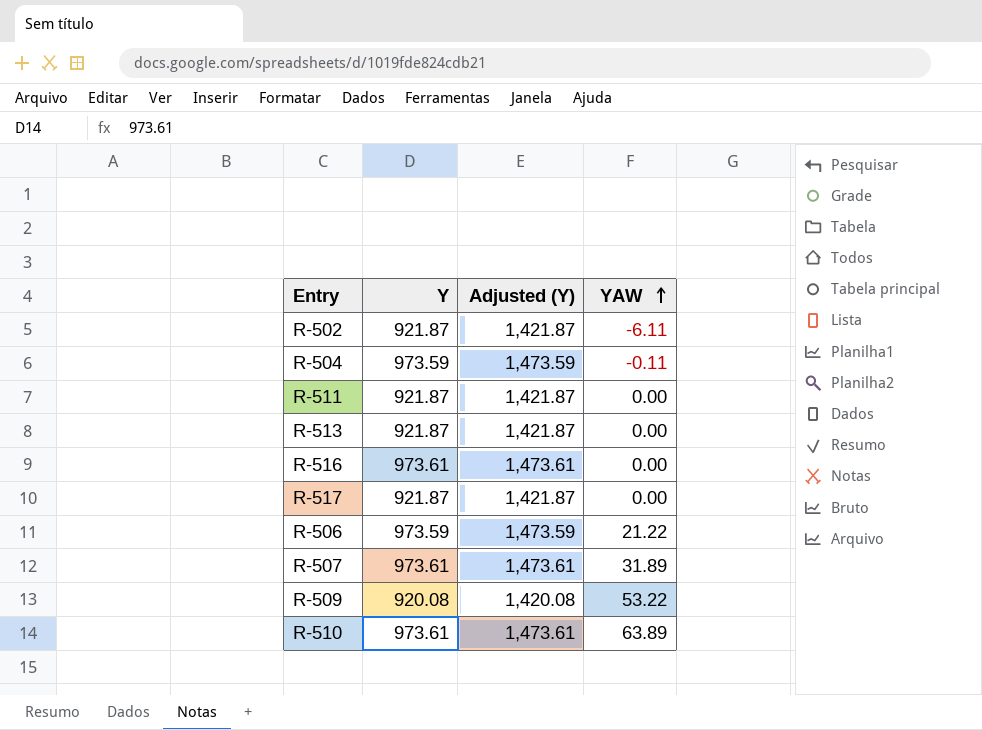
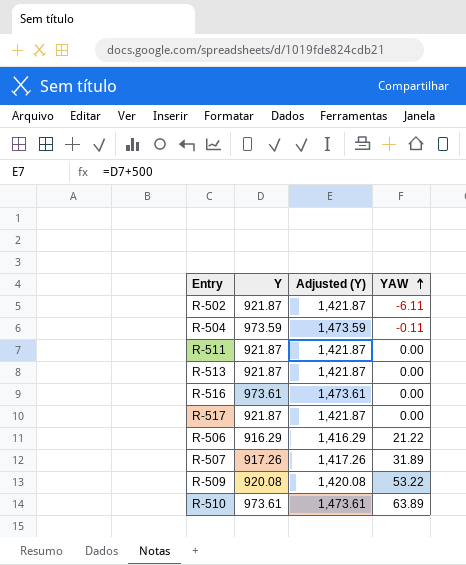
R-506 | Y: 973.59 -> 916.29
R-506 | Adjusted (Y): 1,473.59 -> 1,416.29
R-507 | Y: 973.61 -> 917.26
R-507 | Adjusted (Y): 1,473.61 -> 1,417.26

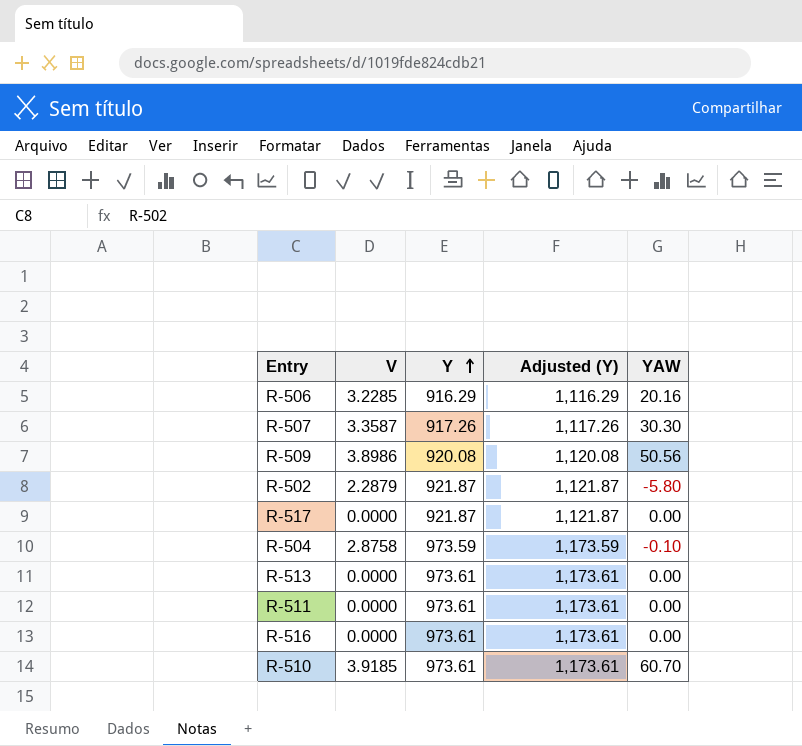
row order: YAW ascending -> Y ascending
column V | position: none -> 2
column Adjusted (Y) | formula: [Y] + 500 -> [Y] + 200
R-506 | YAW: 21.22 -> 20.16
R-507 | YAW: 31.89 -> 30.30
R-509 | YAW: 53.22 -> 50.56
R-502 | YAW: -6.11 -> -5.80
R-504 | YAW: -0.11 -> -0.10
R-513 | Y: 921.87 -> 973.61
R-511 | Y: 921.87 -> 973.61
R-510 | YAW: 63.89 -> 60.70

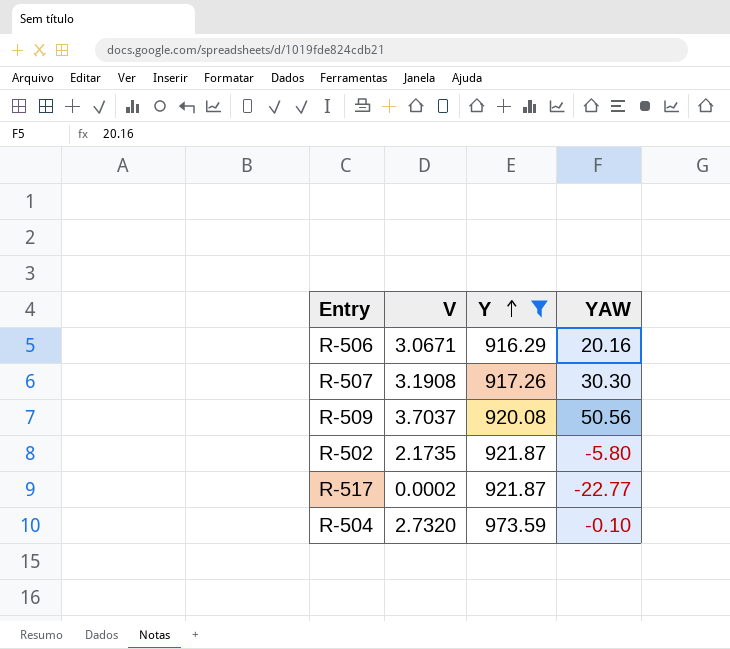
filter: none -> Y != 973.61
column Adjusted (Y) | formula: [Y] + 200 -> none
R-506 | V: 3.2285 -> 3.0671
R-507 | V: 3.3587 -> 3.1908
R-509 | V: 3.8986 -> 3.7037
R-502 | V: 2.2879 -> 2.1735
R-517 | V: 0.0000 -> 0.0002
R-517 | YAW: 0.00 -> -22.77
R-504 | V: 2.8758 -> 2.7320

